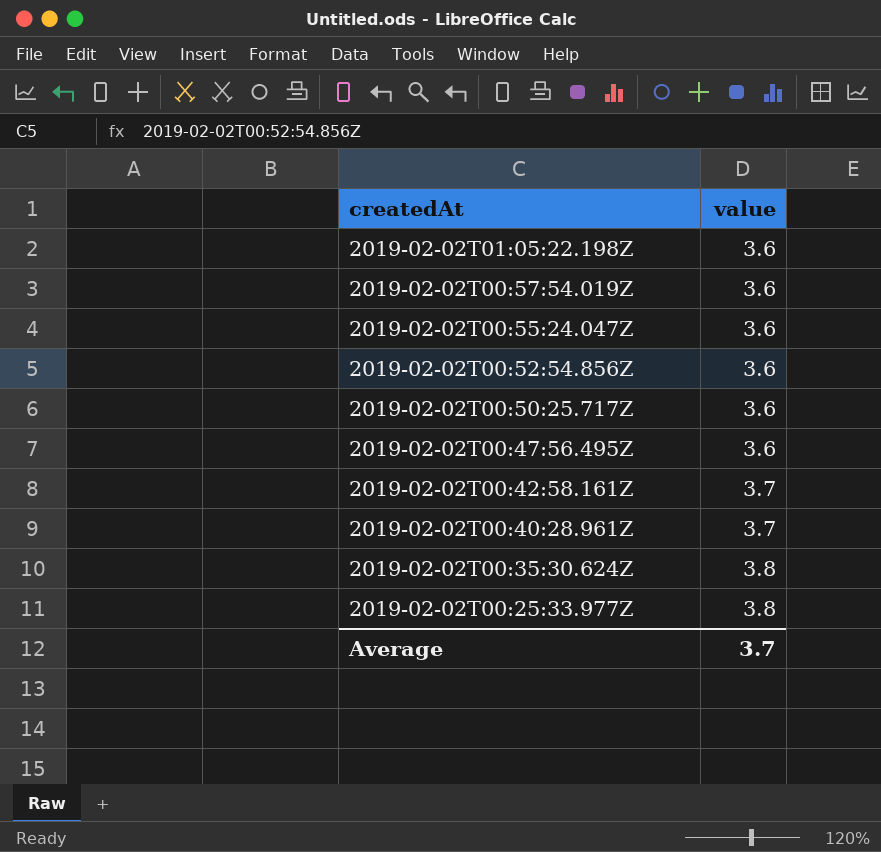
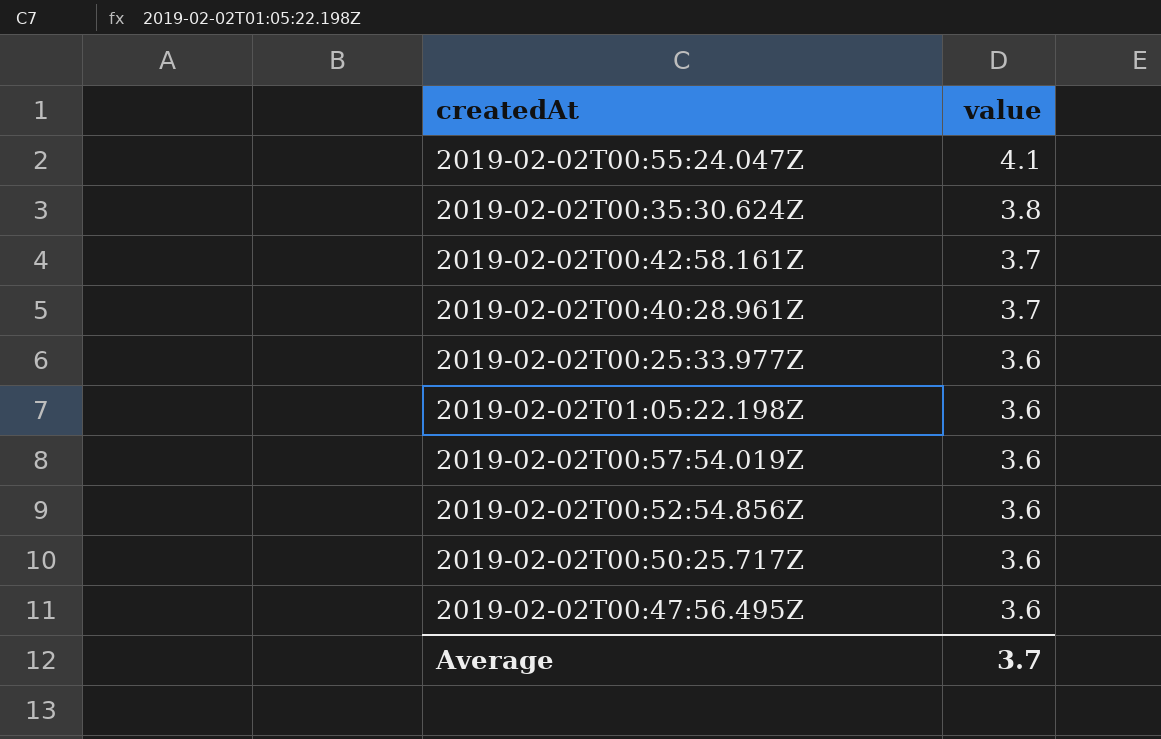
row order: createdAt descending -> value descending
2019-02-02T00:55:24.047Z | value: 3.6 -> 4.1
2019-02-02T00:25:33.977Z | value: 3.8 -> 3.6

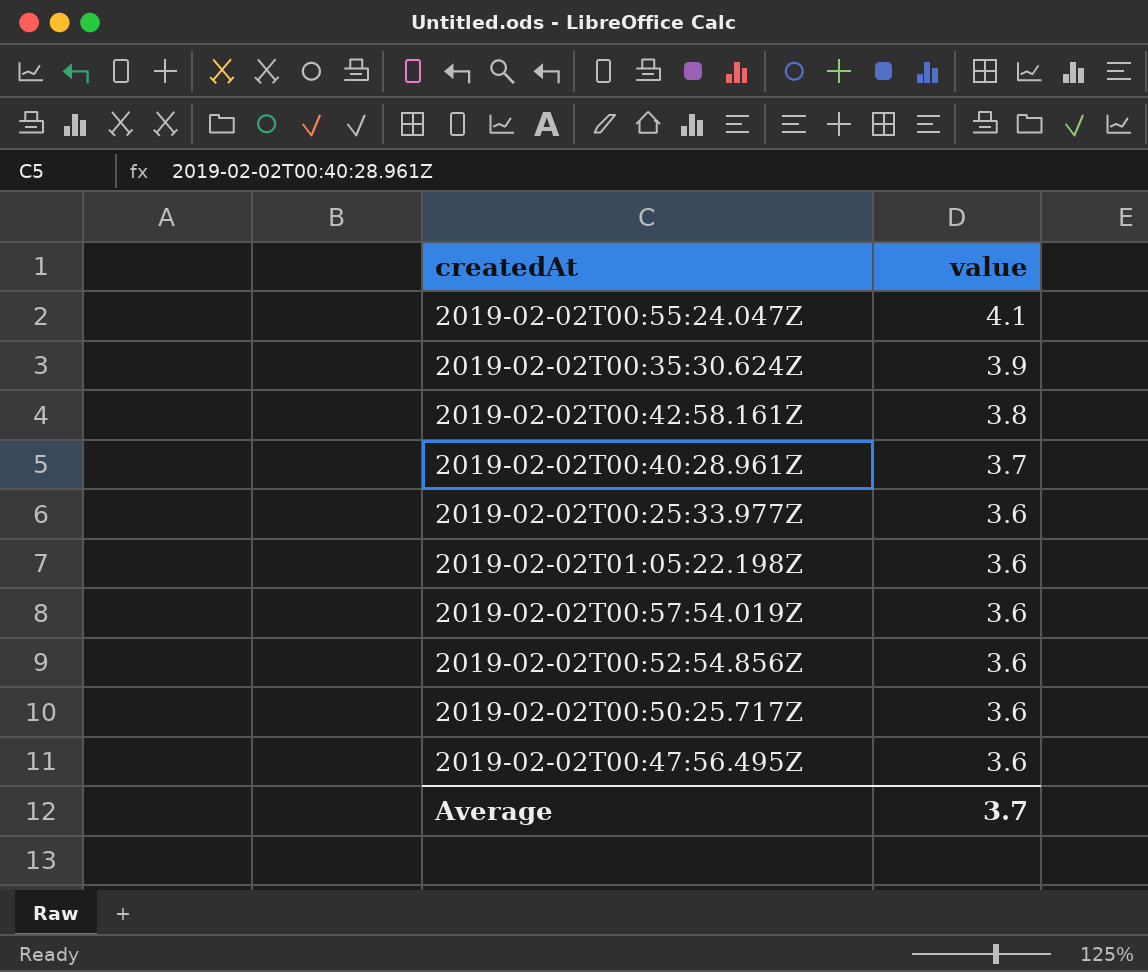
2019-02-02T00:35:30.624Z | value: 3.8 -> 3.9
2019-02-02T00:42:58.161Z | value: 3.7 -> 3.8

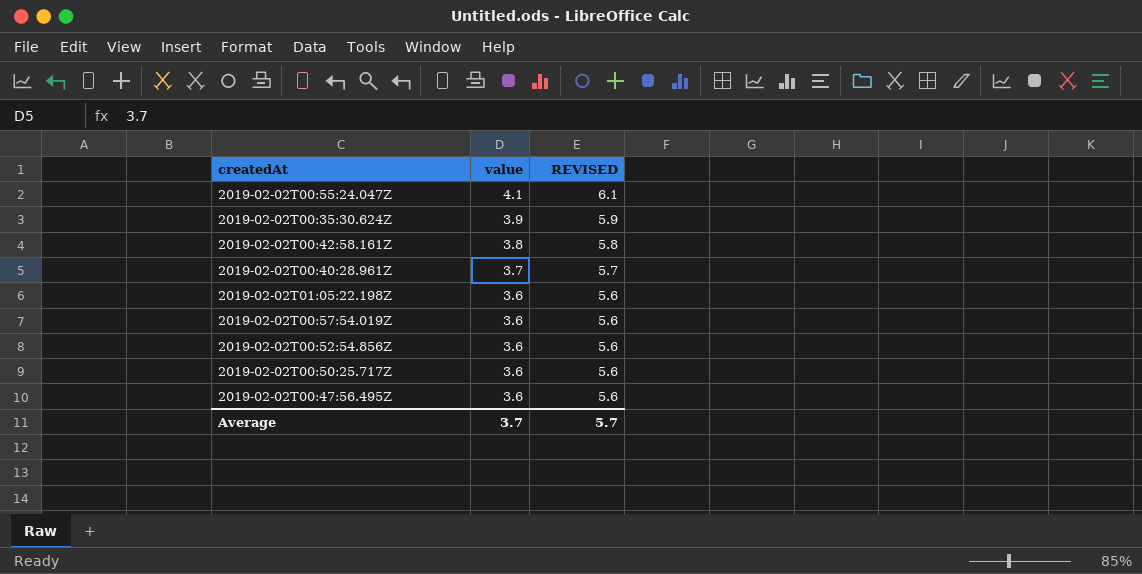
column REVISED | formula: none -> [value] + 2
row 2019-02-02T00:25:33.977Z: 3.6 -> none

